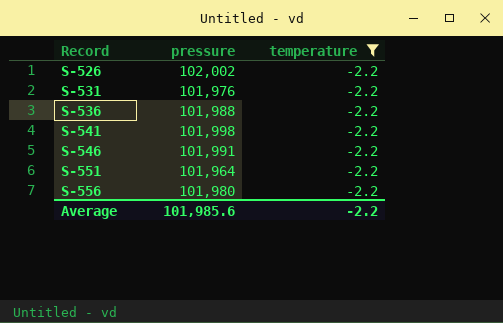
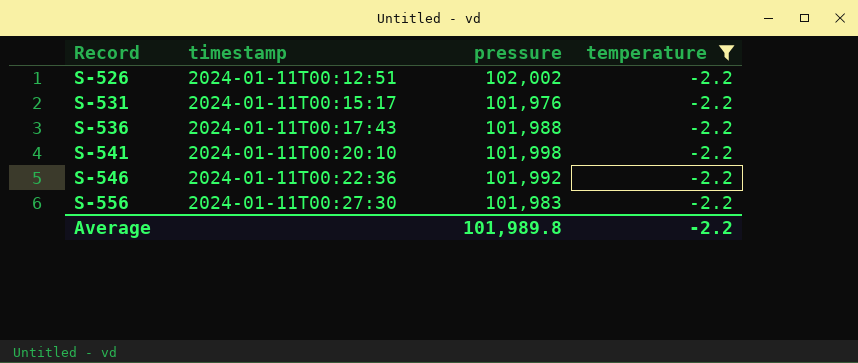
column timestamp | position: none -> 2
row S-551: 101,964 | -2.2 -> none
S-546 | pressure: 101,991 -> 101,992
S-556 | pressure: 101,980 -> 101,983
Average | pressure: 101,985.6 -> 101,989.8

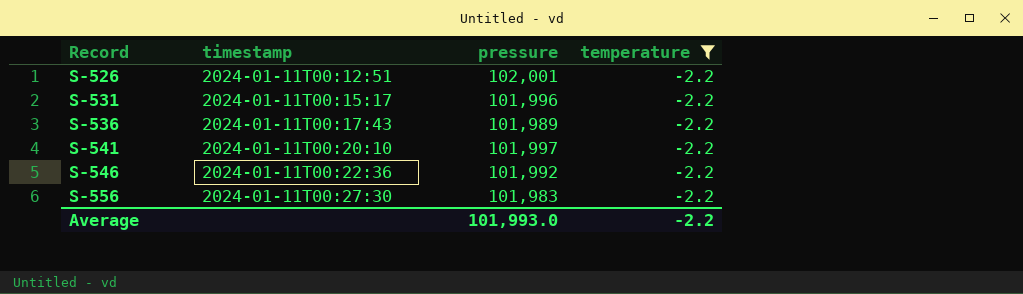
S-526 | pressure: 102,002 -> 102,001
S-531 | pressure: 101,976 -> 101,996
S-536 | pressure: 101,988 -> 101,989
S-541 | pressure: 101,998 -> 101,997
Average | pressure: 101,989.8 -> 101,993.0

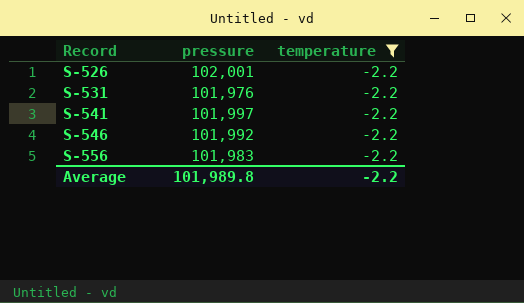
column timestamp | position: 2 -> none
row S-536: 2024-01-11T00:17:43 | 101,989 | -2.2 -> none
S-531 | pressure: 101,996 -> 101,976
Average | pressure: 101,993.0 -> 101,989.8

